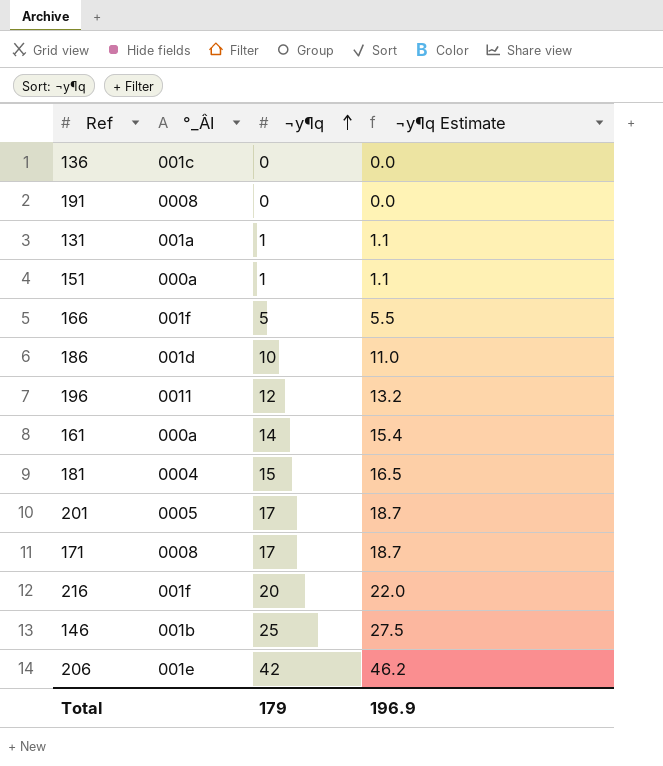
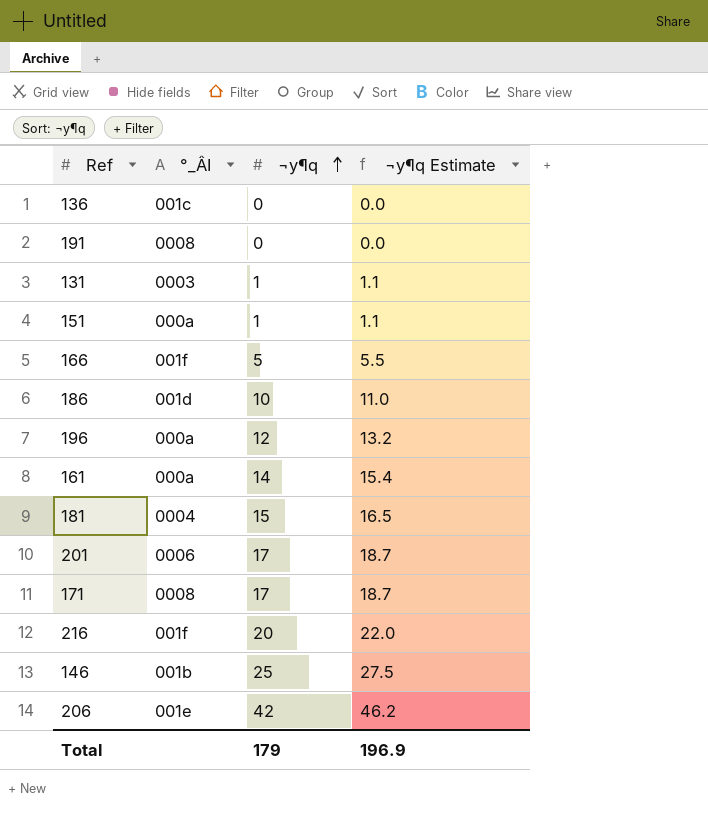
131 | °_ÂI: 001a -> 0003
196 | °_ÂI: 0011 -> 000a
201 | °_ÂI: 0005 -> 0006

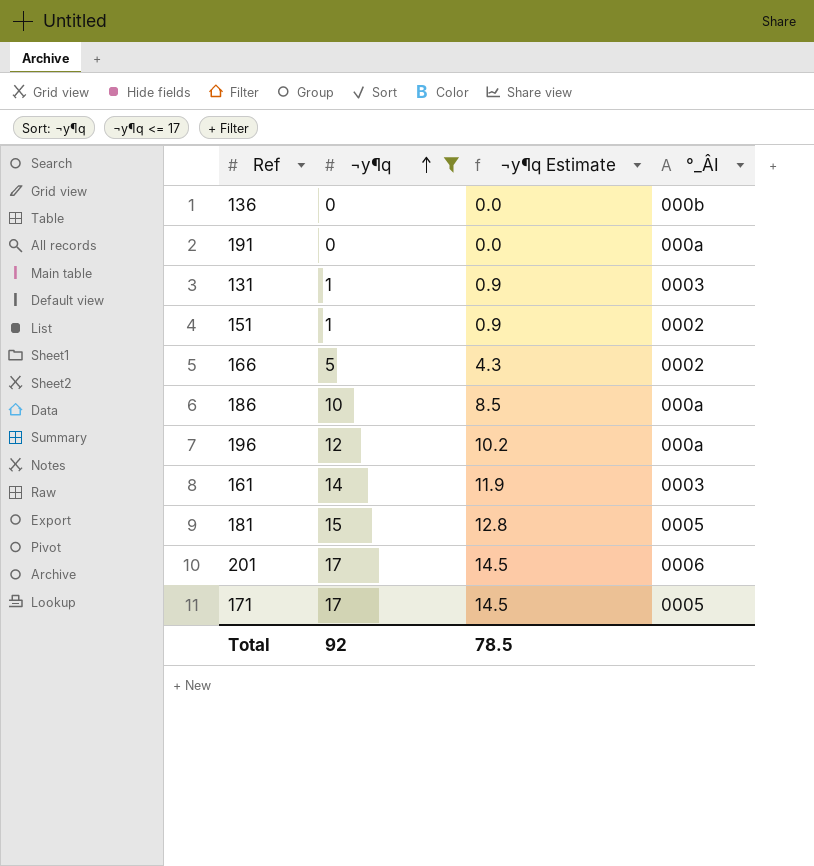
filter: none -> ¬y¶q <= 17
column ¬y¶q Estimate | formula: [¬y¶q] * 1.1 -> [¬y¶q] * 0.85
column °_ÂI | position: 2 -> 4
136 | °_ÂI: 001c -> 000b
191 | °_ÂI: 0008 -> 000a
151 | °_ÂI: 000a -> 0002
166 | °_ÂI: 001f -> 0002
186 | °_ÂI: 001d -> 000a
161 | °_ÂI: 000a -> 0003
181 | °_ÂI: 0004 -> 0005
171 | °_ÂI: 0008 -> 0005
Total | ¬y¶q: 179 -> 92
Total | ¬y¶q Estimate: 196.9 -> 78.5

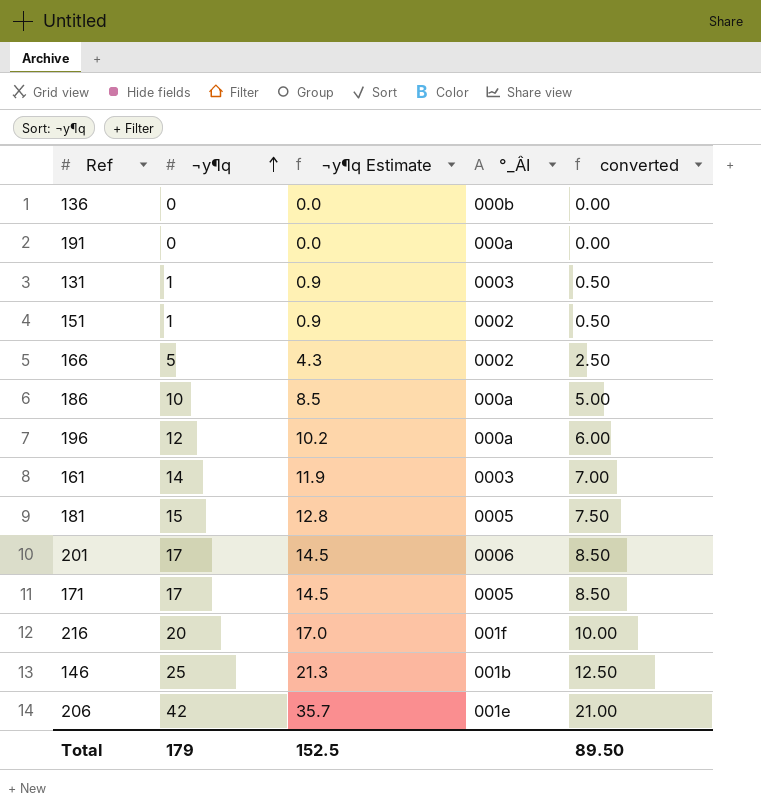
filter: ¬y¶q <= 17 -> none
column converted | formula: none -> [¬y¶q] * 0.5
Total | ¬y¶q: 92 -> 179
Total | ¬y¶q Estimate: 78.5 -> 152.5

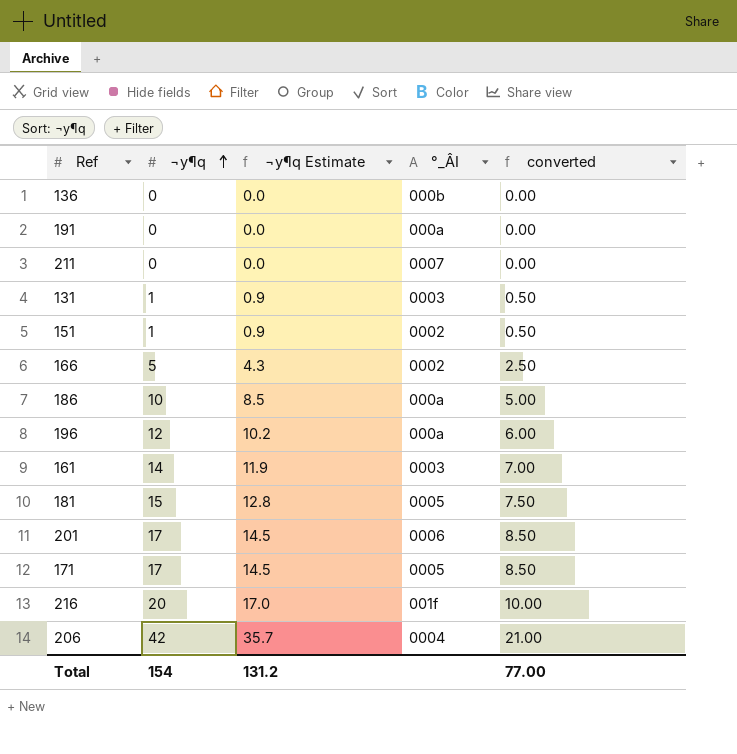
row 146: 25 | 21.3 | 001b | 12.50 -> none
row 211: none -> 0 | 0.0 | 0007 | 0.00
206 | °_ÂI: 001e -> 0004
Total | ¬y¶q: 179 -> 154
Total | ¬y¶q Estimate: 152.5 -> 131.2
Total | converted: 89.50 -> 77.00

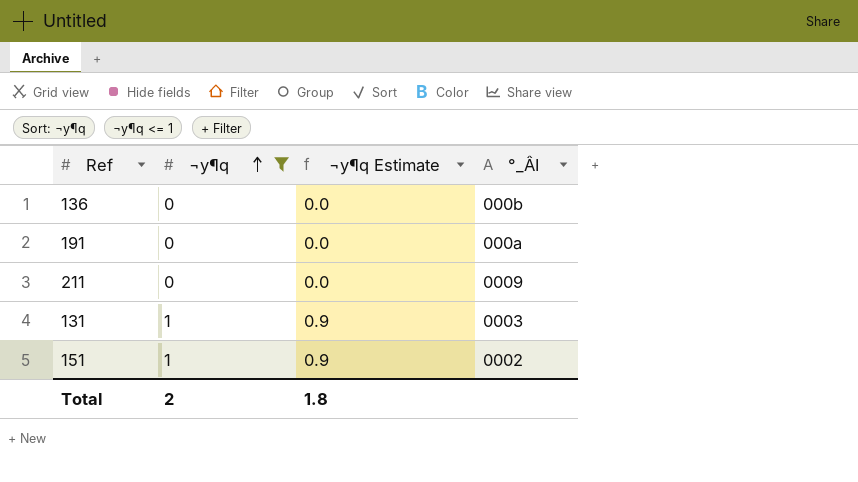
filter: none -> ¬y¶q <= 1
column converted | formula: [¬y¶q] * 0.5 -> none
211 | °_ÂI: 0007 -> 0009
Total | ¬y¶q: 154 -> 2
Total | ¬y¶q Estimate: 131.2 -> 1.8

